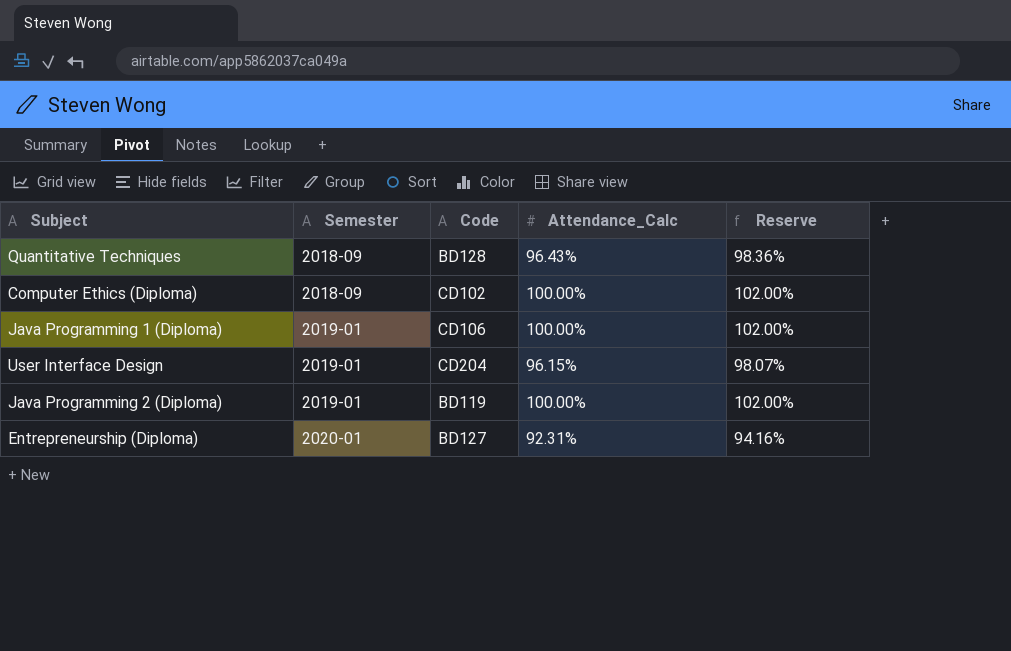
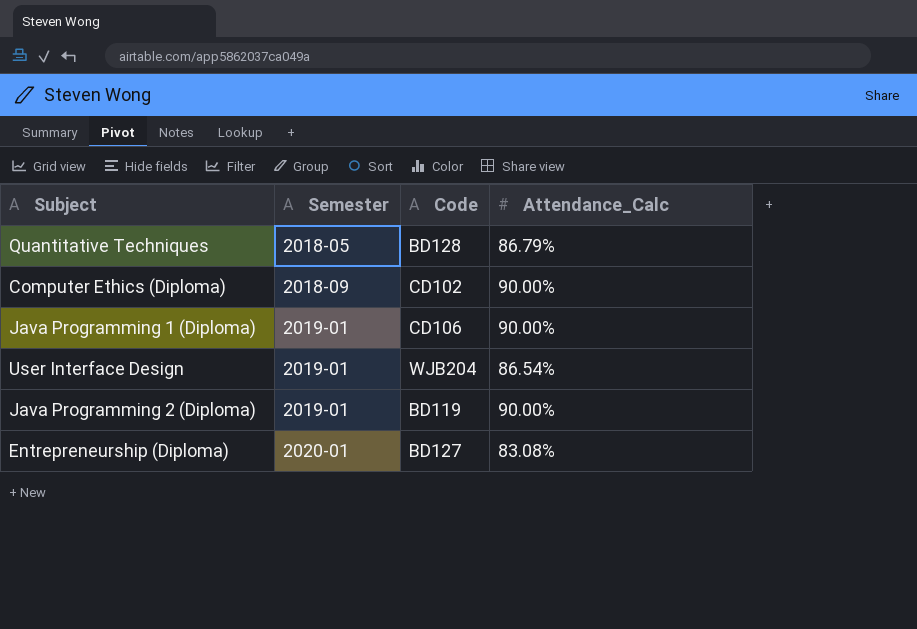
column Reserve | formula: [Attendance_Calc] * 1.02 -> none
Quantitative Techniques | Semester: 2018-09 -> 2018-05
Quantitative Techniques | Attendance_Calc: 96.43% -> 86.79%
Computer Ethics (Diploma) | Attendance_Calc: 100.00% -> 90.00%
Java Programming 1 (Diploma) | Attendance_Calc: 100.00% -> 90.00%
User Interface Design | Code: CD204 -> WJB204
User Interface Design | Attendance_Calc: 96.15% -> 86.54%
Java Programming 2 (Diploma) | Attendance_Calc: 100.00% -> 90.00%
Entrepreneurship (Diploma) | Attendance_Calc: 92.31% -> 83.08%

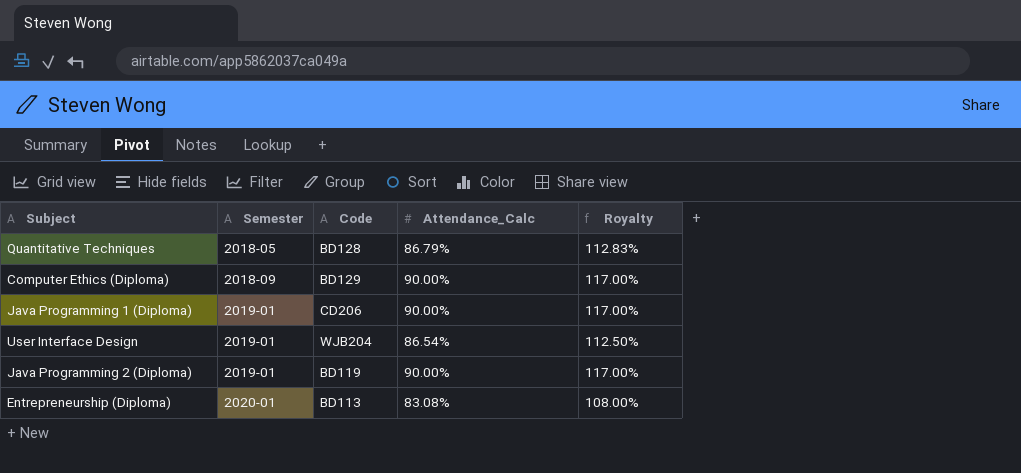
column Royalty | formula: none -> [Attendance_Calc] * 1.3
Computer Ethics (Diploma) | Code: CD102 -> BD129
Java Programming 1 (Diploma) | Code: CD106 -> CD206
Entrepreneurship (Diploma) | Code: BD127 -> BD113

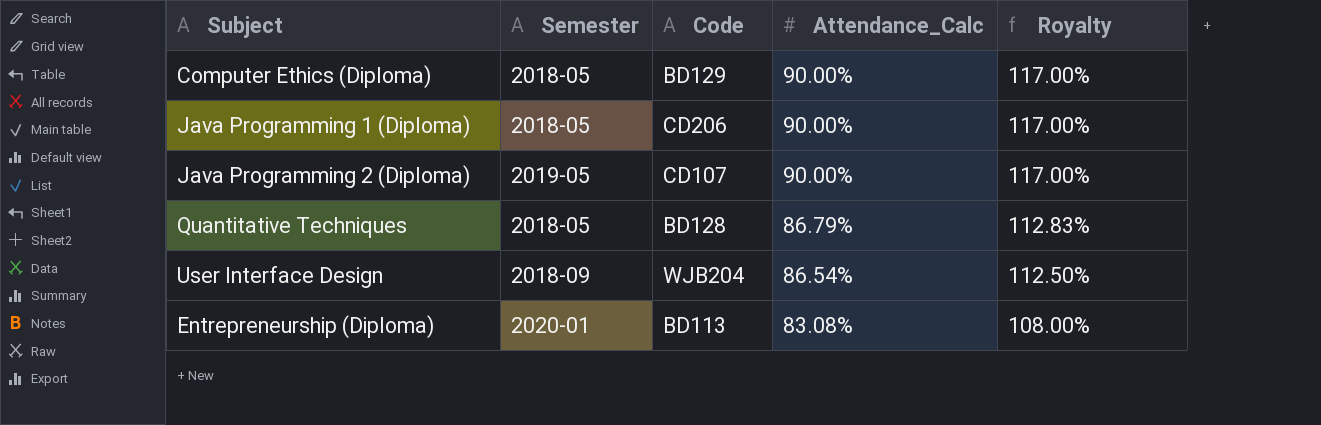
row order: Semester ascending -> Attendance_Calc descending
Computer Ethics (Diploma) | Semester: 2018-09 -> 2018-05
Java Programming 1 (Diploma) | Semester: 2019-01 -> 2018-05
Java Programming 2 (Diploma) | Semester: 2019-01 -> 2019-05
Java Programming 2 (Diploma) | Code: BD119 -> CD107
User Interface Design | Semester: 2019-01 -> 2018-09

